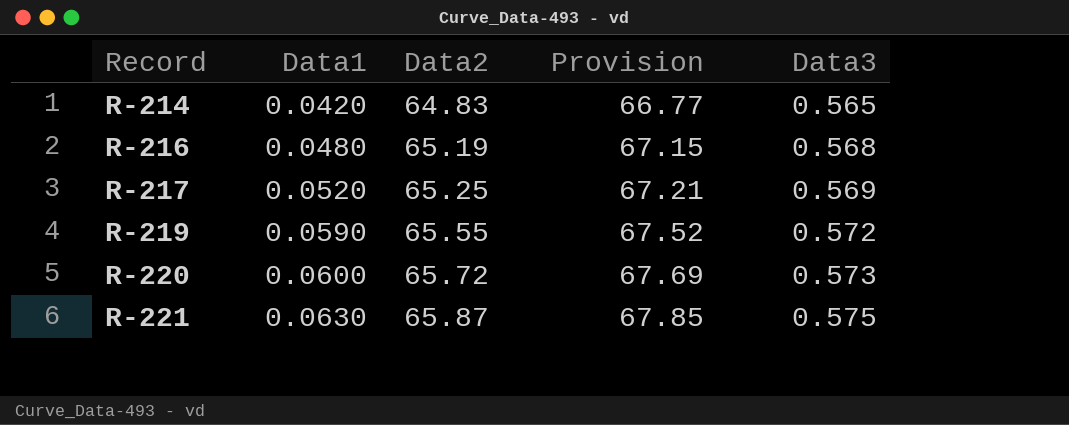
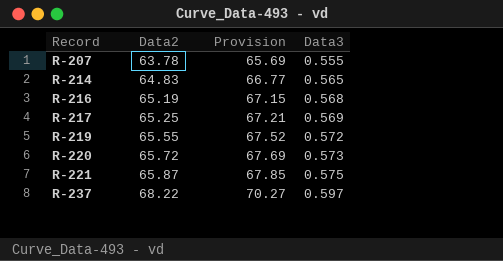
column Data1 | position: 2 -> none
row R-207: none -> 63.78 | 65.69 | 0.555
row R-237: none -> 68.22 | 70.27 | 0.597

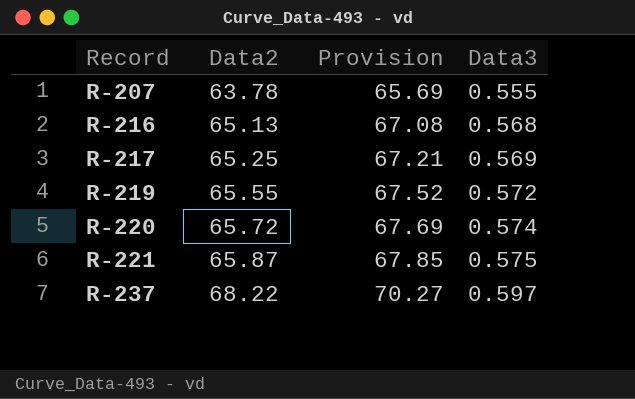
row R-214: 64.83 | 66.77 | 0.565 -> none
R-216 | Data2: 65.19 -> 65.13
R-216 | Provision: 67.15 -> 67.08
R-220 | Data3: 0.573 -> 0.574

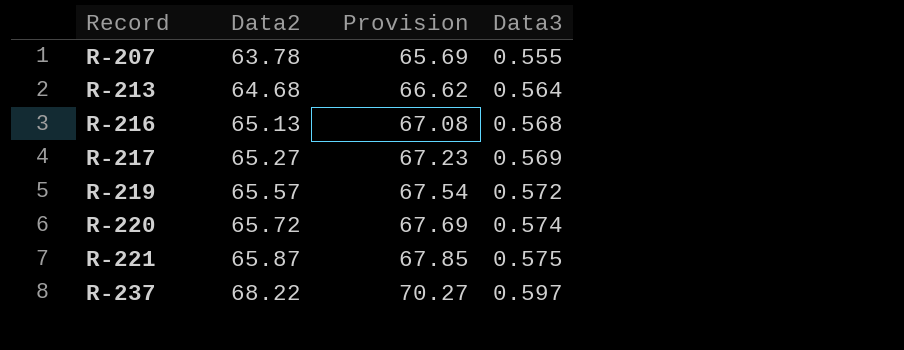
row R-213: none -> 64.68 | 66.62 | 0.564
R-217 | Data2: 65.25 -> 65.27
R-217 | Provision: 67.21 -> 67.23
R-219 | Data2: 65.55 -> 65.57
R-219 | Provision: 67.52 -> 67.54

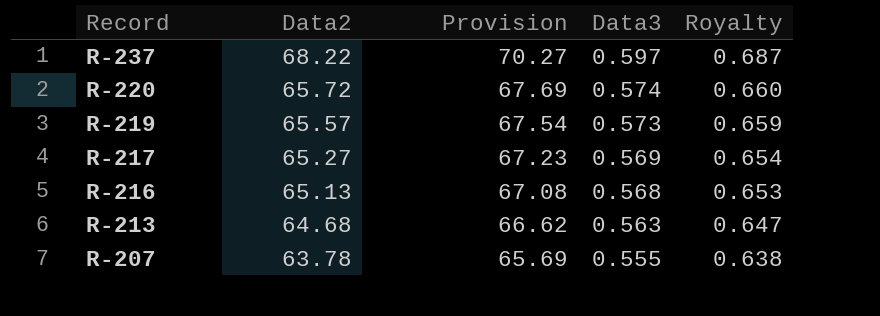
row order: Record ascending -> Record descending
column Royalty | formula: none -> [Data3] * 1.15
row R-221: 65.87 | 67.85 | 0.575 -> none
R-219 | Data3: 0.572 -> 0.573
R-213 | Data3: 0.564 -> 0.563

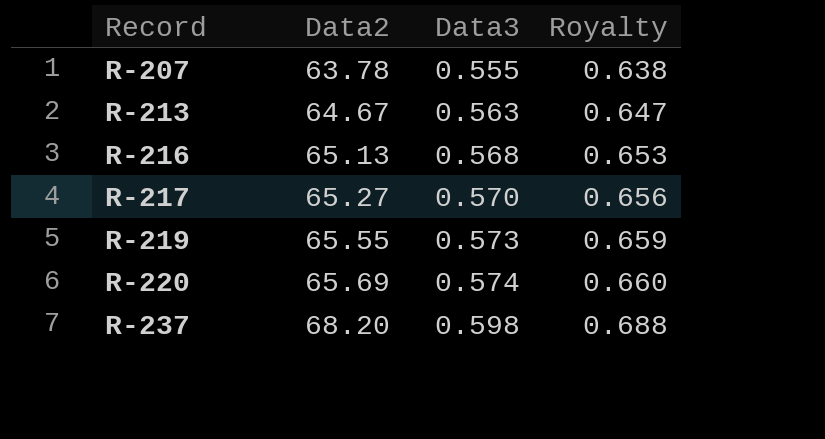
row order: Record descending -> Record ascending
column Provision | formula: [Data2] * 1.03 -> none
R-213 | Data2: 64.68 -> 64.67
R-217 | Data3: 0.569 -> 0.570
R-217 | Royalty: 0.654 -> 0.656
R-219 | Data2: 65.57 -> 65.55
R-220 | Data2: 65.72 -> 65.69
R-237 | Data2: 68.22 -> 68.20
R-237 | Data3: 0.597 -> 0.598
R-237 | Royalty: 0.687 -> 0.688

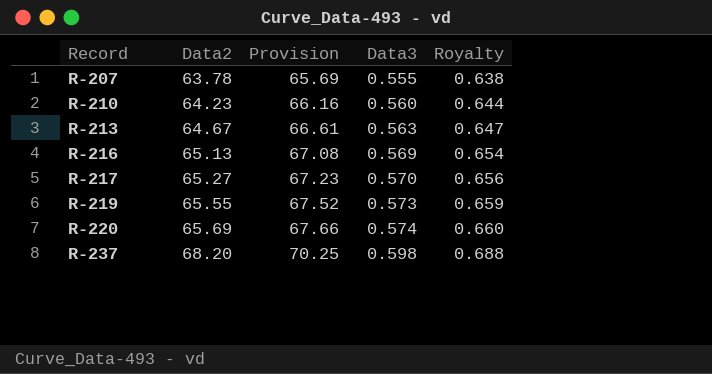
column Provision | formula: none -> [Data2] * 1.03
row R-210: none -> 64.23 | 66.16 | 0.560 | 0.644
R-216 | Data3: 0.568 -> 0.569
R-216 | Royalty: 0.653 -> 0.654

